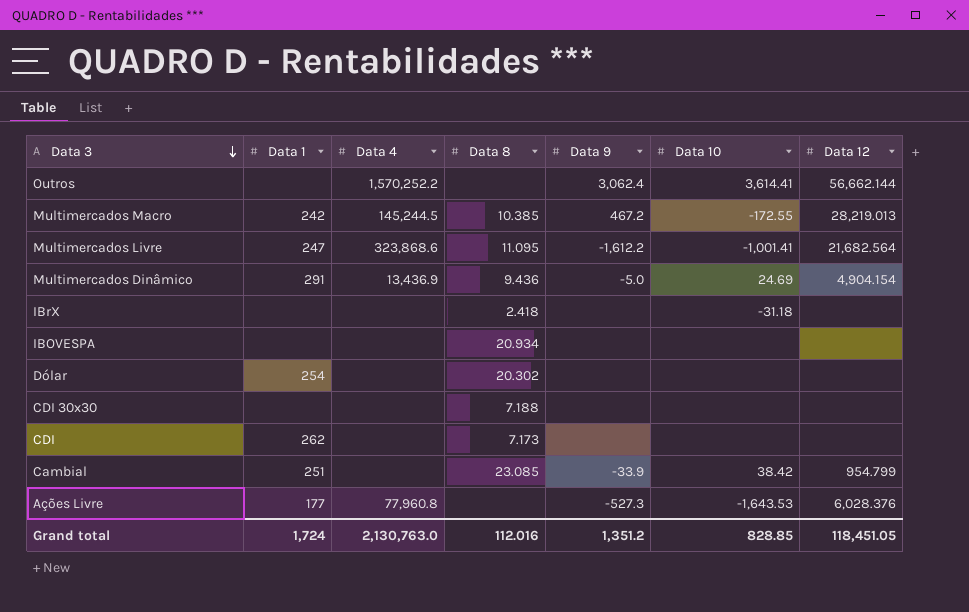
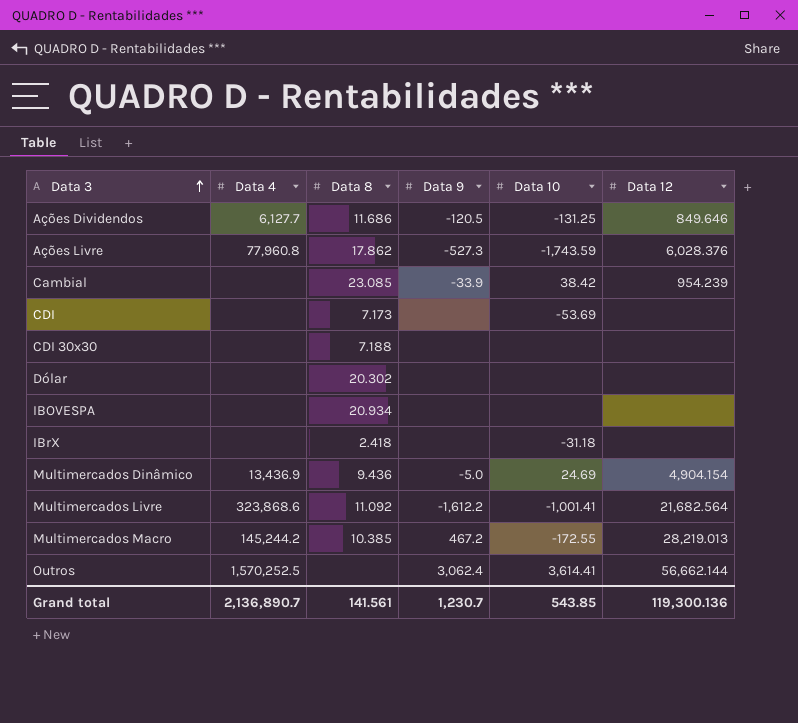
row order: Data 3 descending -> Data 3 ascending
column Data 1 | position: 2 -> none
row Ações Dividendos: none -> 6,127.7 | 11.686 | -120.5 | -131.25 | 849.646
Ações Livre | Data 8: none -> 17.862
Ações Livre | Data 10: -1,643.53 -> -1,743.59
Cambial | Data 12: 954.799 -> 954.239
CDI | Data 10: none -> -53.69
Multimercados Livre | Data 8: 11.095 -> 11.092
Multimercados Macro | Data 4: 145,244.5 -> 145,244.2
Outros | Data 4: 1,570,252.2 -> 1,570,252.5
Grand total | Data 4: 2,130,763.0 -> 2,136,890.7
Grand total | Data 8: 112.016 -> 141.561
Grand total | Data 9: 1,351.2 -> 1,230.7
Grand total | Data 10: 828.85 -> 543.85
Grand total | Data 12: 118,451.05 -> 119,300.136

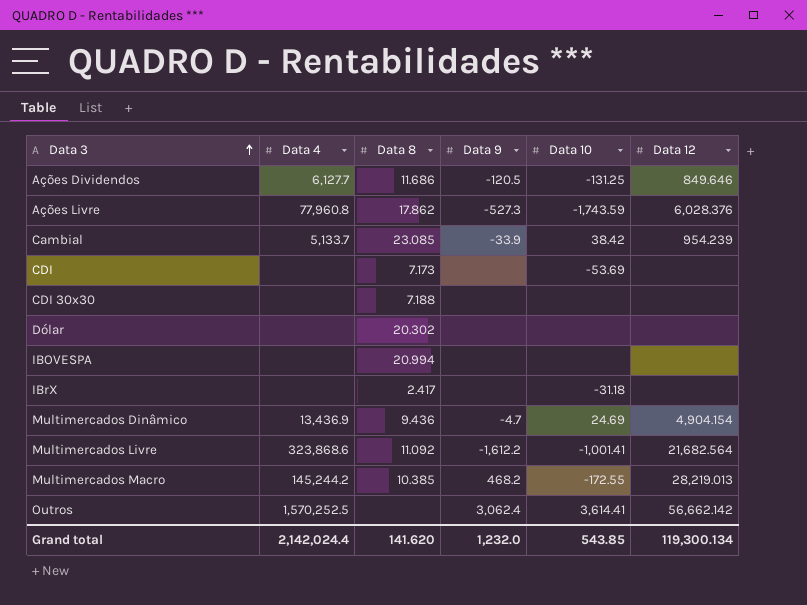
Cambial | Data 4: none -> 5,133.7
IBOVESPA | Data 8: 20.934 -> 20.994
IBrX | Data 8: 2.418 -> 2.417
Multimercados Dinâmico | Data 9: -5.0 -> -4.7
Multimercados Macro | Data 9: 467.2 -> 468.2
Outros | Data 12: 56,662.144 -> 56,662.142
Grand total | Data 4: 2,136,890.7 -> 2,142,024.4
Grand total | Data 8: 141.561 -> 141.620
Grand total | Data 9: 1,230.7 -> 1,232.0
Grand total | Data 12: 119,300.136 -> 119,300.134

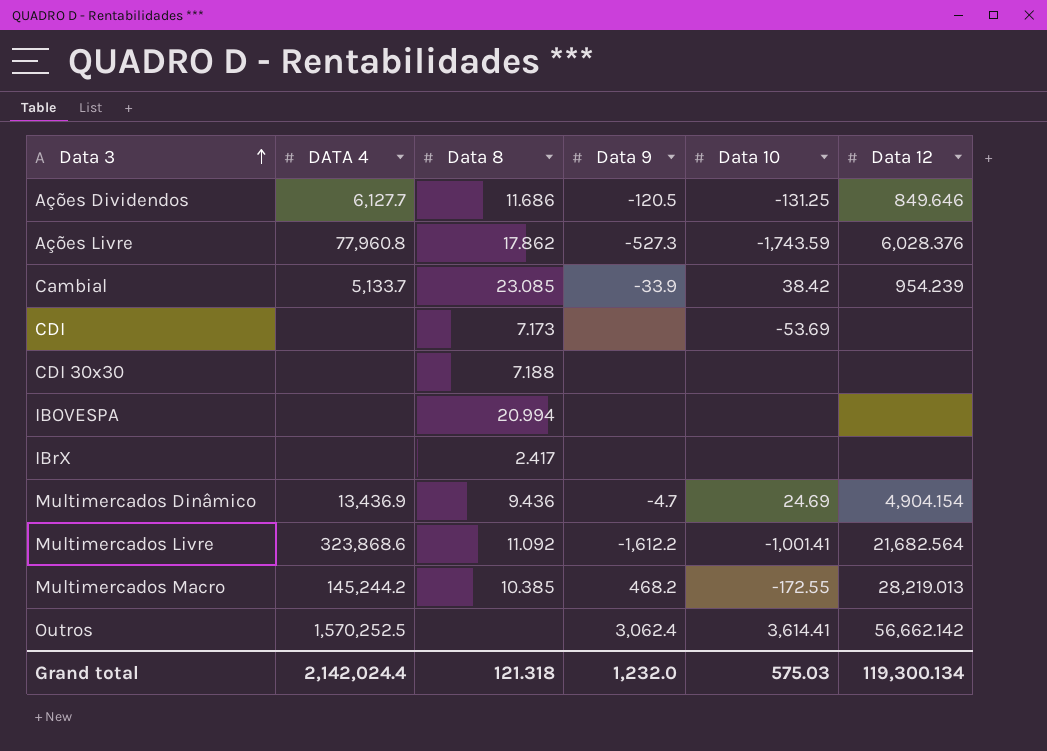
column name: Data 4 -> DATA 4
row Dólar: none | 20.302 | none | none | none -> none
IBrX | Data 10: -31.18 -> none
Grand total | Data 8: 141.620 -> 121.318
Grand total | Data 10: 543.85 -> 575.03

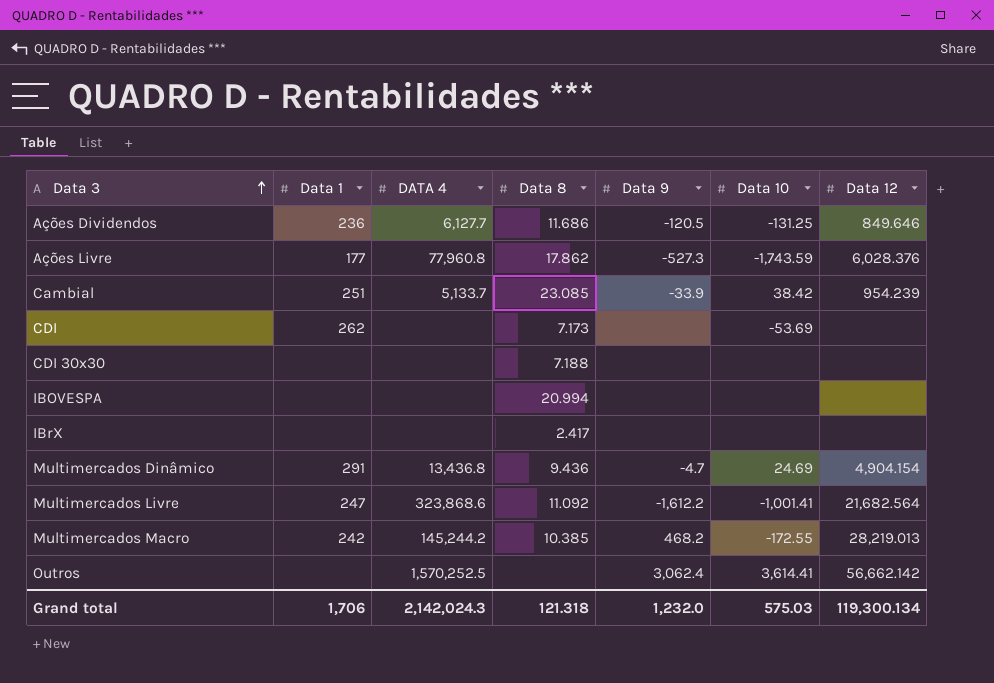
column Data 1 | position: none -> 2
Multimercados Dinâmico | DATA 4: 13,436.9 -> 13,436.8
Grand total | DATA 4: 2,142,024.4 -> 2,142,024.3

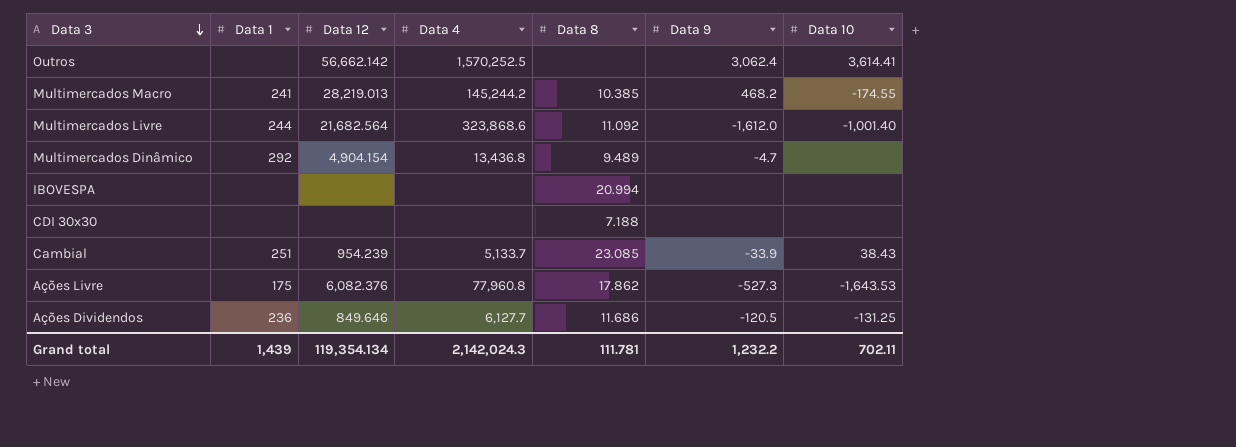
row order: Data 3 ascending -> Data 3 descending
column Data 12 | position: 7 -> 3
column name: DATA 4 -> Data 4
row CDI: 262 | none | 7.173 | none | -53.69 | none -> none
row IBrX: none | none | 2.417 | none | none | none -> none
Multimercados Macro | Data 1: 242 -> 241
Multimercados Macro | Data 10: -172.55 -> -174.55
Multimercados Livre | Data 1: 247 -> 244
Multimercados Livre | Data 9: -1,612.2 -> -1,612.0
Multimercados Livre | Data 10: -1,001.41 -> -1,001.40
Multimercados Dinâmico | Data 1: 291 -> 292
Multimercados Dinâmico | Data 8: 9.436 -> 9.489
Multimercados Dinâmico | Data 10: 24.69 -> none
Cambial | Data 10: 38.42 -> 38.43
Ações Livre | Data 1: 177 -> 175
Ações Livre | Data 12: 6,028.376 -> 6,082.376
Ações Livre | Data 10: -1,743.59 -> -1,643.53
Grand total | Data 1: 1,706 -> 1,439
Grand total | Data 12: 119,300.134 -> 119,354.134
Grand total | Data 8: 121.318 -> 111.781
Grand total | Data 9: 1,232.0 -> 1,232.2
Grand total | Data 10: 575.03 -> 702.11

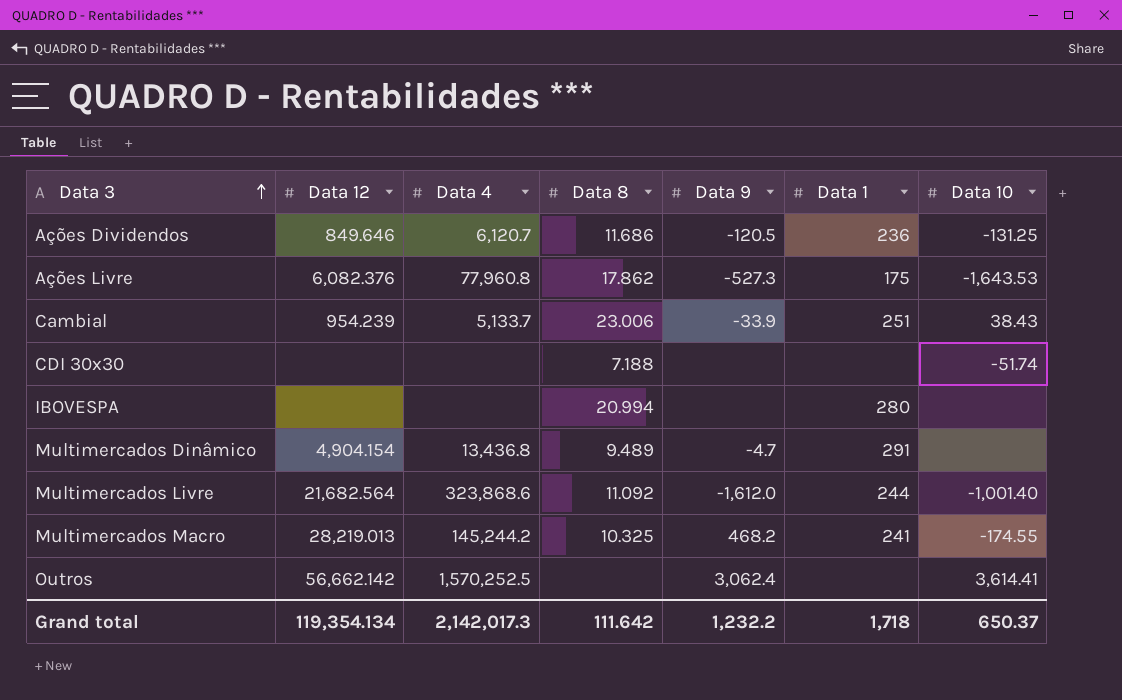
row order: Data 3 descending -> Data 3 ascending
column Data 1 | position: 2 -> 6
Ações Dividendos | Data 4: 6,127.7 -> 6,120.7
Cambial | Data 8: 23.085 -> 23.006
CDI 30x30 | Data 10: none -> -51.74
IBOVESPA | Data 1: none -> 280
Multimercados Dinâmico | Data 1: 292 -> 291
Multimercados Macro | Data 8: 10.385 -> 10.325
Grand total | Data 4: 2,142,024.3 -> 2,142,017.3
Grand total | Data 8: 111.781 -> 111.642
Grand total | Data 1: 1,439 -> 1,718
Grand total | Data 10: 702.11 -> 650.37

